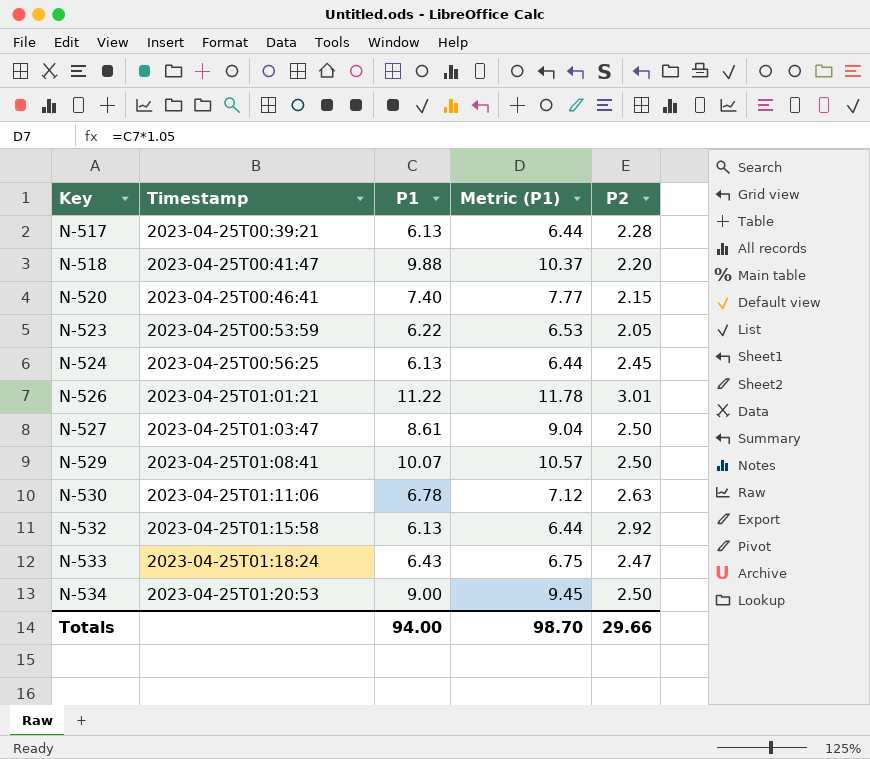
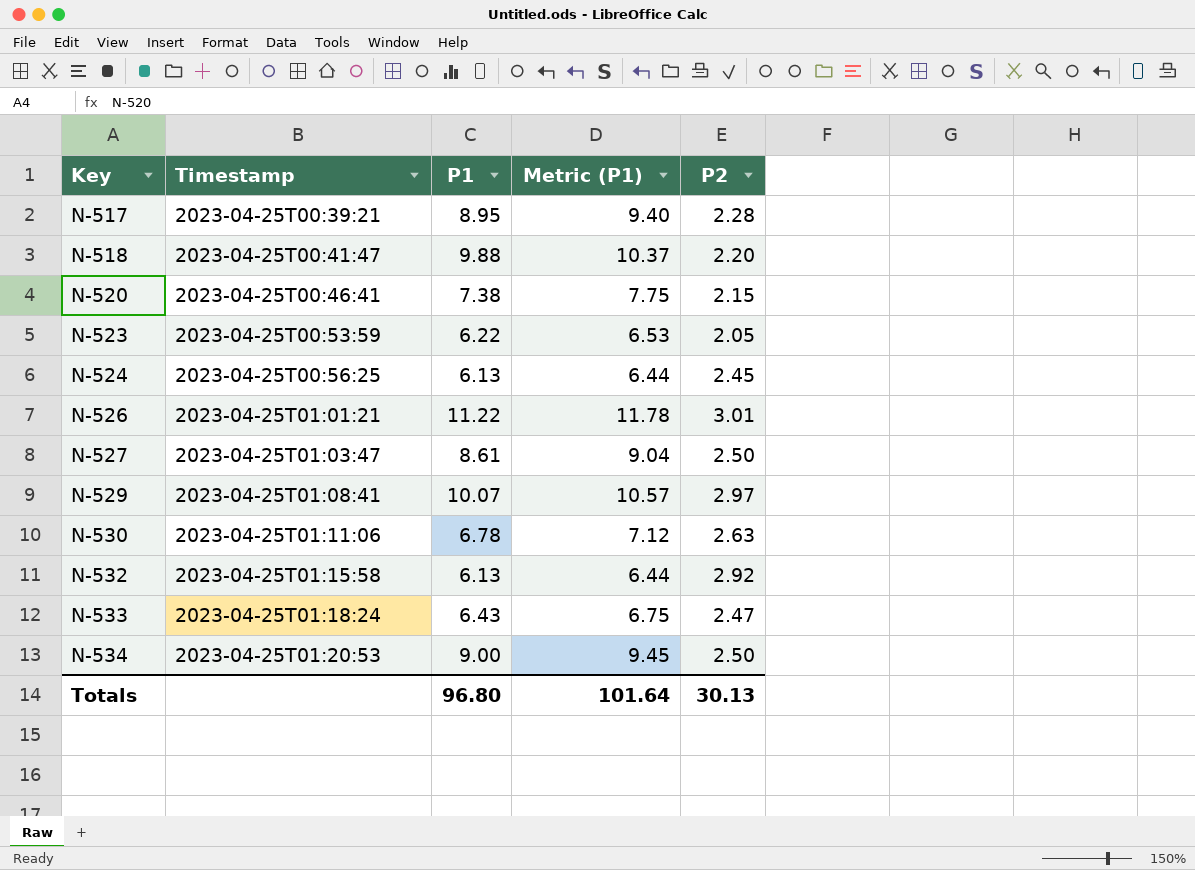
N-517 | P1: 6.13 -> 8.95
N-517 | Metric (P1): 6.44 -> 9.40
N-520 | P1: 7.40 -> 7.38
N-520 | Metric (P1): 7.77 -> 7.75
N-529 | P2: 2.50 -> 2.97
Totals | P1: 94.00 -> 96.80
Totals | Metric (P1): 98.70 -> 101.64
Totals | P2: 29.66 -> 30.13

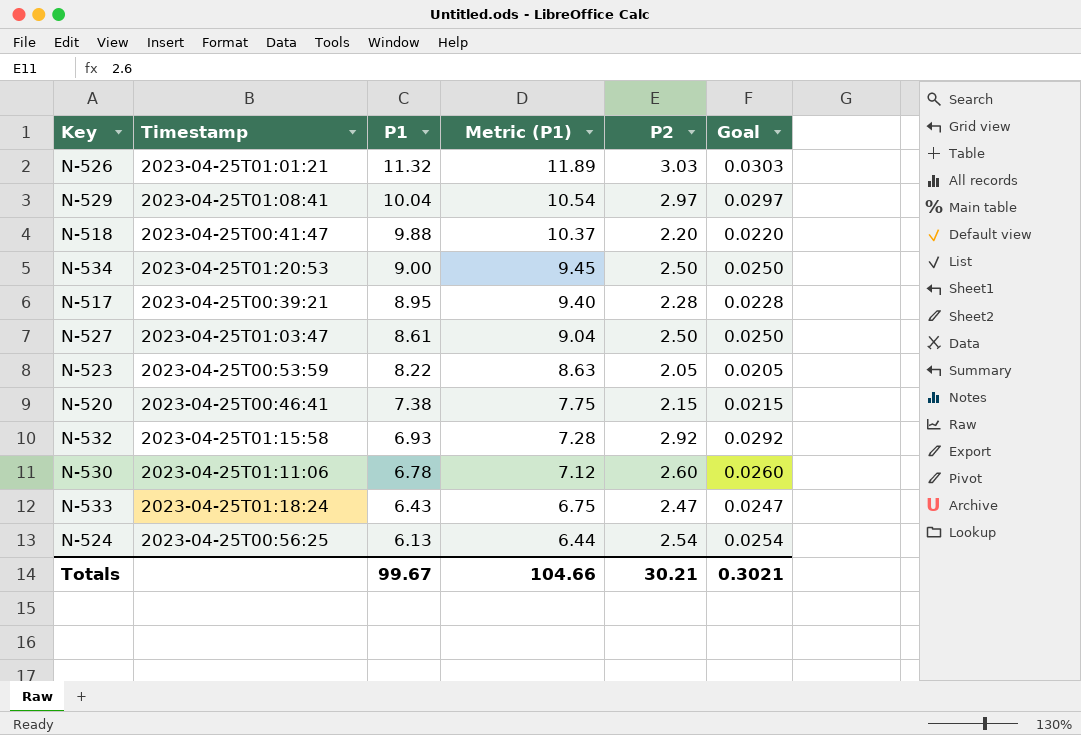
row order: Key ascending -> P1 descending
column Goal | formula: none -> [P2] * 0.01
N-526 | P1: 11.22 -> 11.32
N-526 | Metric (P1): 11.78 -> 11.89
N-526 | P2: 3.01 -> 3.03
N-529 | P1: 10.07 -> 10.04
N-529 | Metric (P1): 10.57 -> 10.54
N-523 | P1: 6.22 -> 8.22
N-523 | Metric (P1): 6.53 -> 8.63
N-532 | P1: 6.13 -> 6.93
N-532 | Metric (P1): 6.44 -> 7.28
N-530 | P2: 2.63 -> 2.60
N-524 | P2: 2.45 -> 2.54
Totals | P1: 96.80 -> 99.67
Totals | Metric (P1): 101.64 -> 104.66
Totals | P2: 30.13 -> 30.21

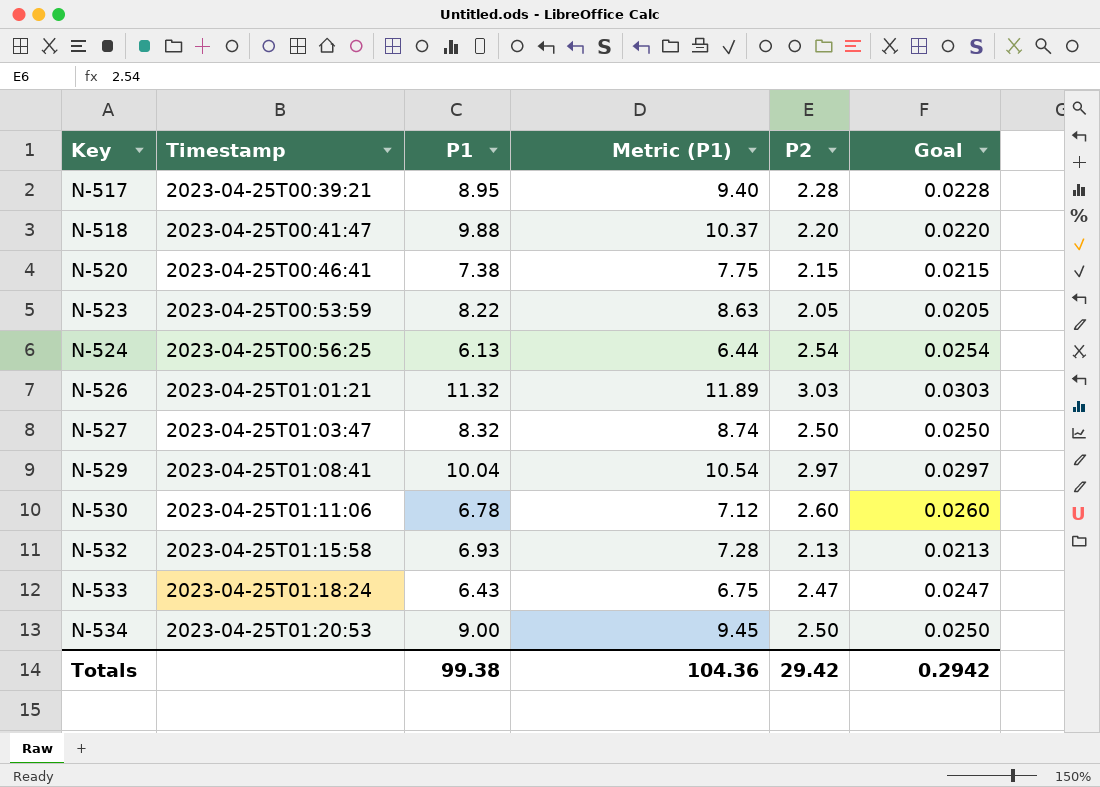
row order: P1 descending -> Key ascending
N-527 | P1: 8.61 -> 8.32
N-527 | Metric (P1): 9.04 -> 8.74
N-532 | P2: 2.92 -> 2.13
N-532 | Goal: 0.0292 -> 0.0213
Totals | P1: 99.67 -> 99.38
Totals | Metric (P1): 104.66 -> 104.36
Totals | P2: 30.21 -> 29.42
Totals | Goal: 0.3021 -> 0.2942

